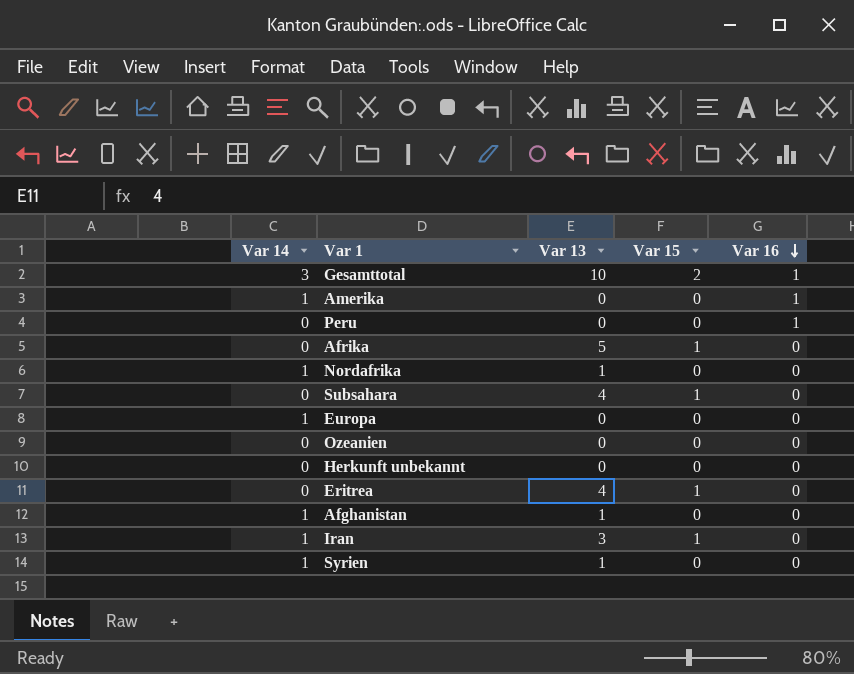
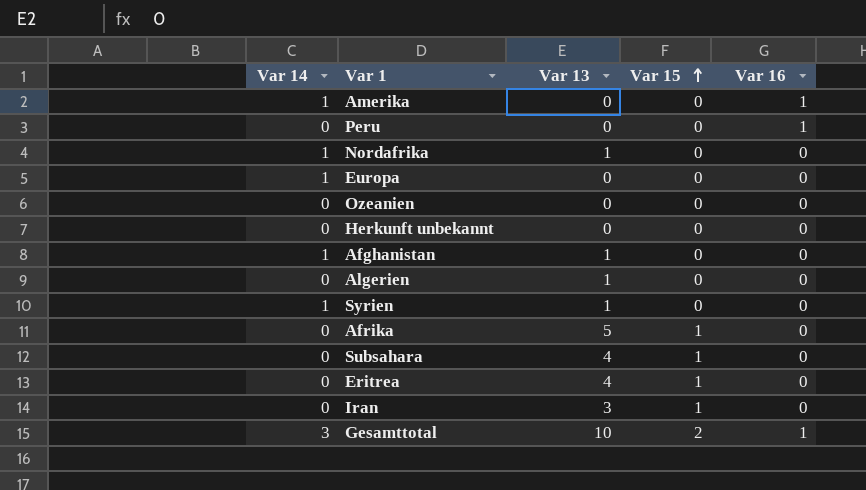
row order: Var 16 descending -> Var 15 ascending
row Algerien: none -> 0 | 1 | 0 | 0
Iran | Var 14: 1 -> 0

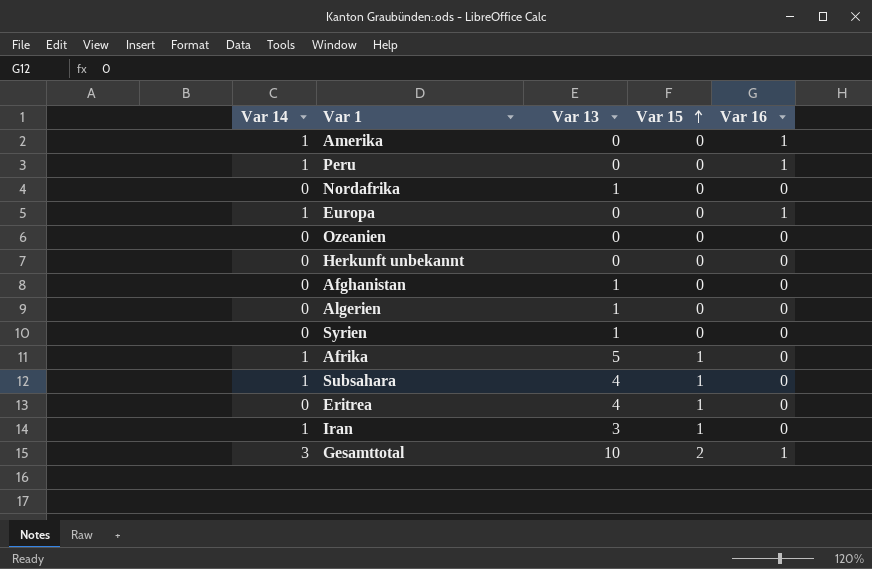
Peru | Var 14: 0 -> 1
Nordafrika | Var 14: 1 -> 0
Europa | Var 16: 0 -> 1
Afghanistan | Var 14: 1 -> 0
Syrien | Var 14: 1 -> 0
Afrika | Var 14: 0 -> 1
Subsahara | Var 14: 0 -> 1
Iran | Var 14: 0 -> 1

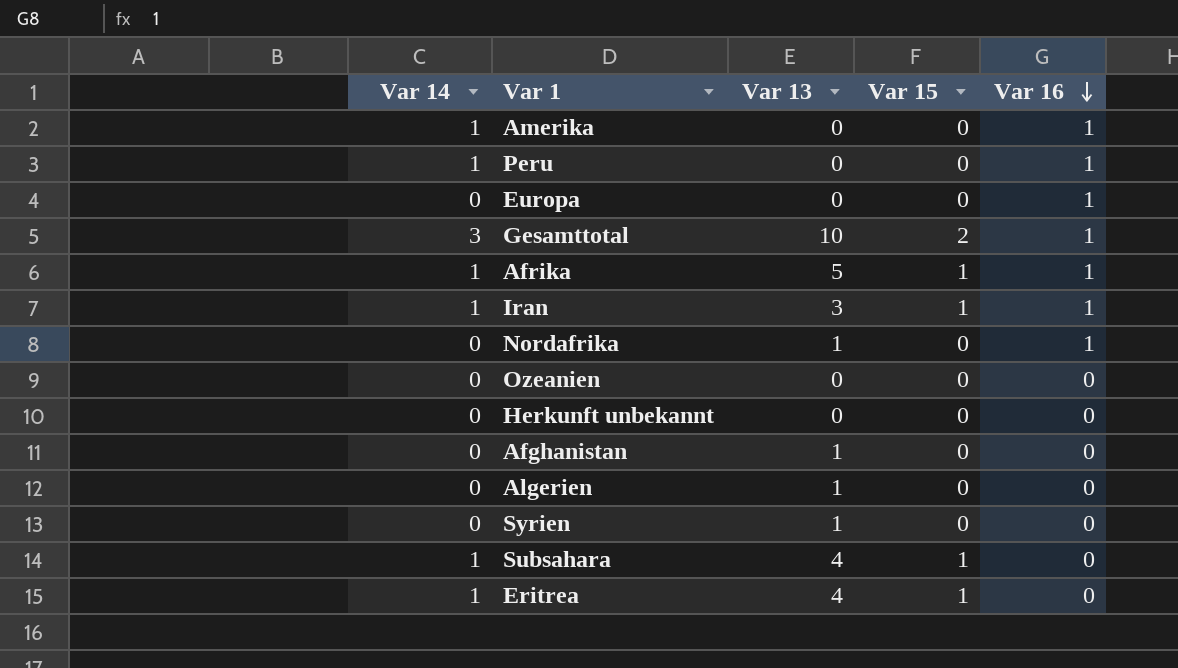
row order: Var 15 ascending -> Var 16 descending
Europa | Var 14: 1 -> 0
Afrika | Var 16: 0 -> 1
Iran | Var 16: 0 -> 1
Nordafrika | Var 16: 0 -> 1
Eritrea | Var 14: 0 -> 1

